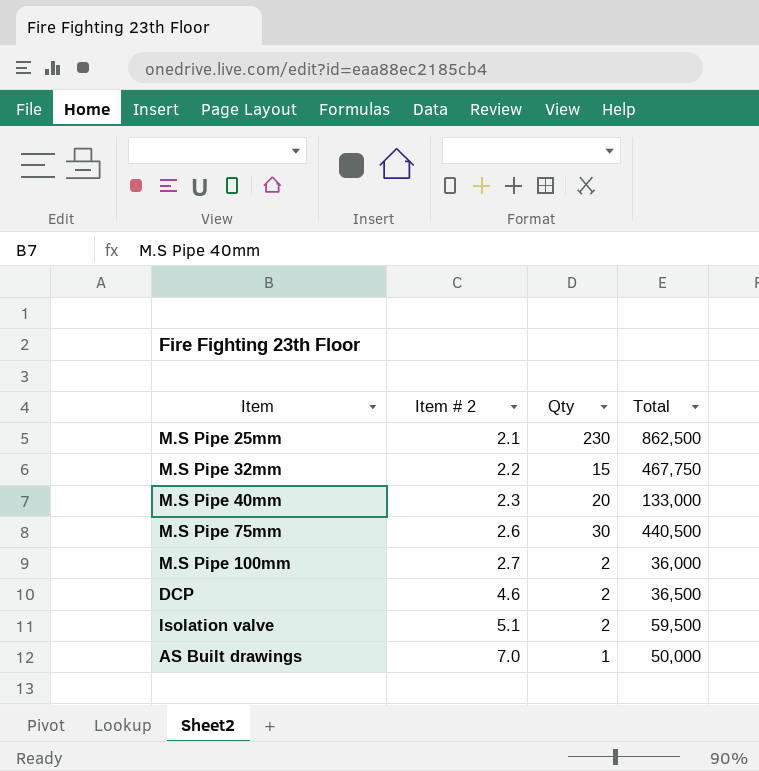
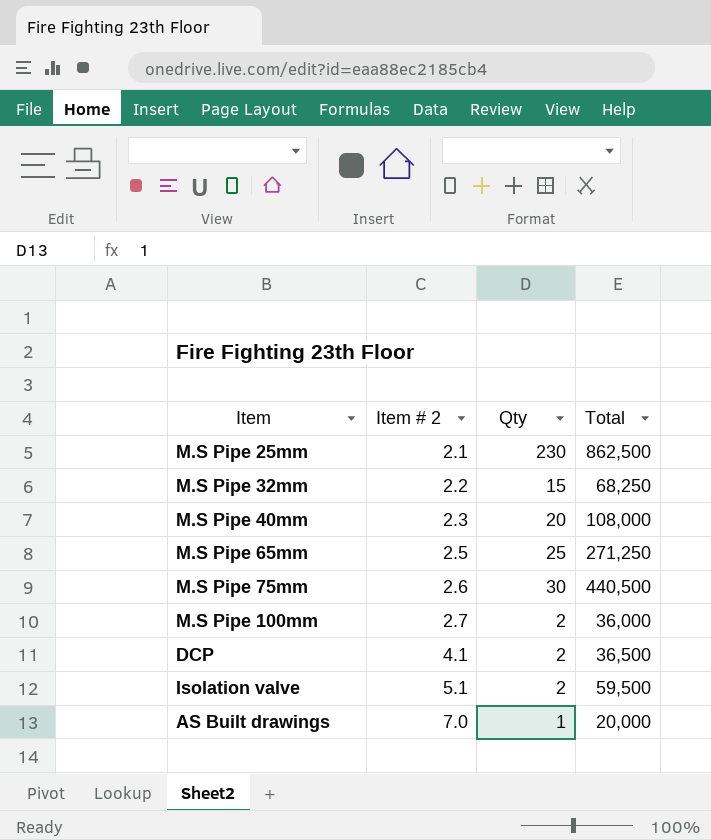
M.S Pipe 32mm | Total: 467,750 -> 68,250
M.S Pipe 40mm | Total: 133,000 -> 108,000
row M.S Pipe 65mm: none -> 2.5 | 25 | 271,250
DCP | Item # 2: 4.6 -> 4.1
AS Built drawings | Total: 50,000 -> 20,000

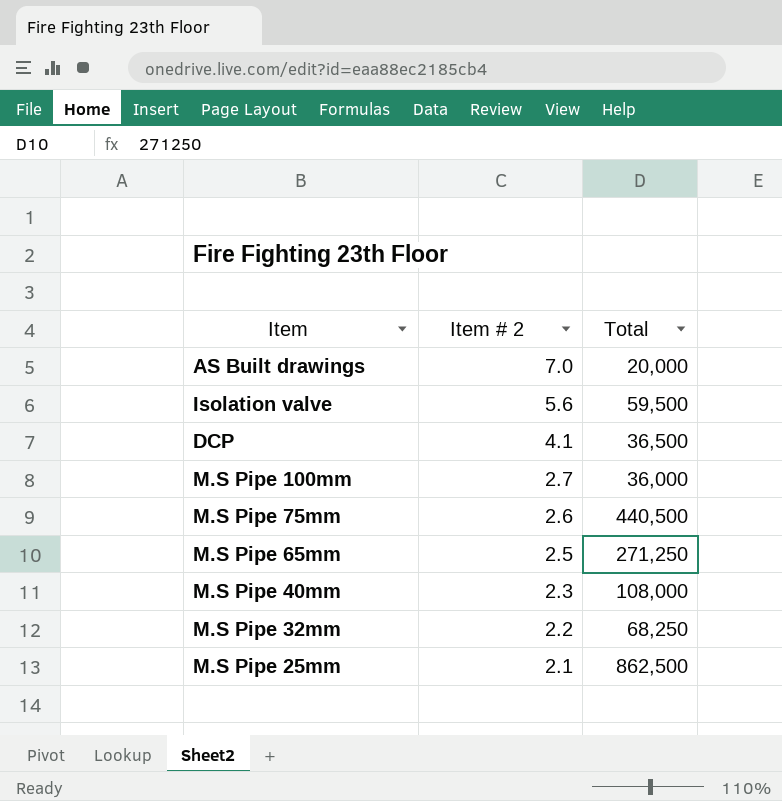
row order: Item # 2 ascending -> Item # 2 descending
column Qty | position: 3 -> none
Isolation valve | Item # 2: 5.1 -> 5.6

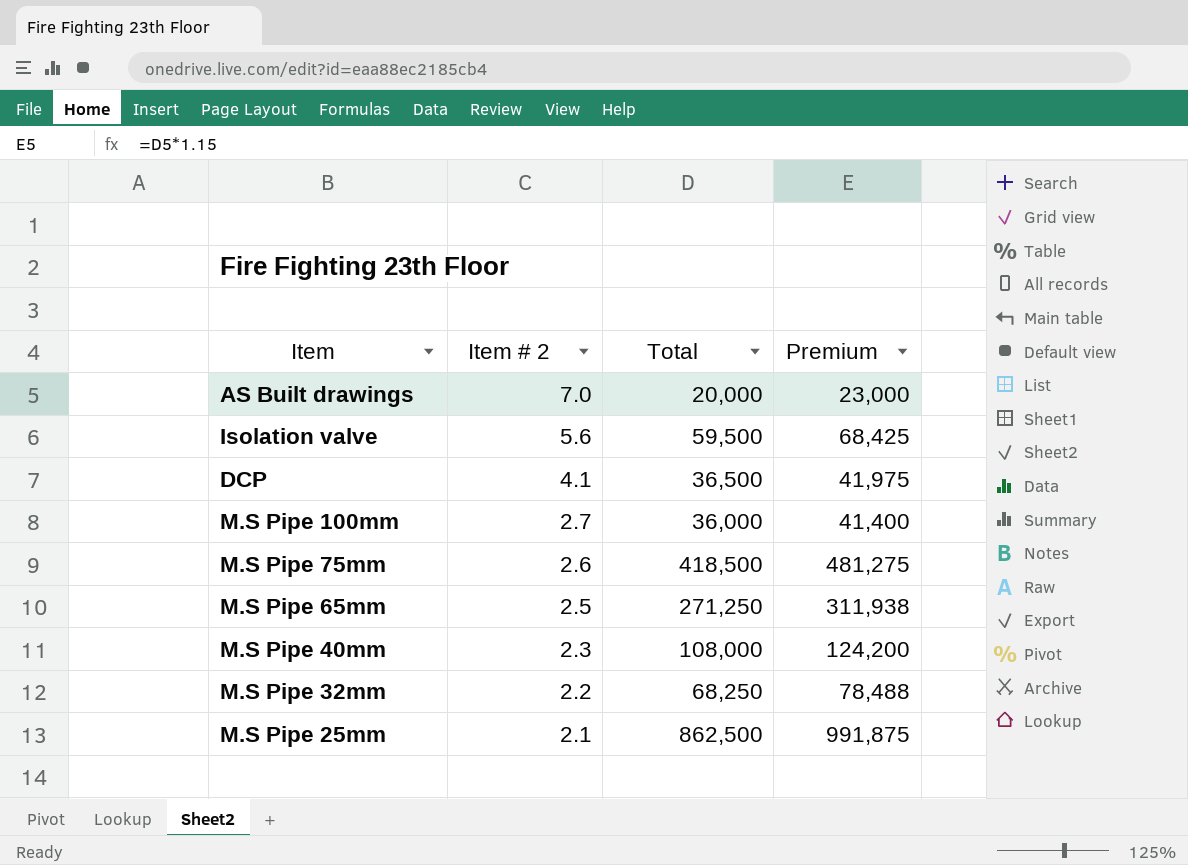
column Premium | formula: none -> [Total] * 1.15
M.S Pipe 75mm | Total: 440,500 -> 418,500

